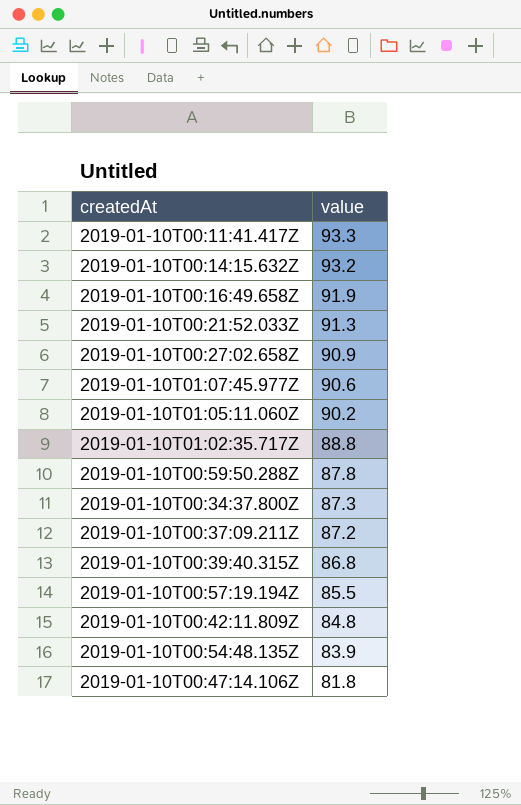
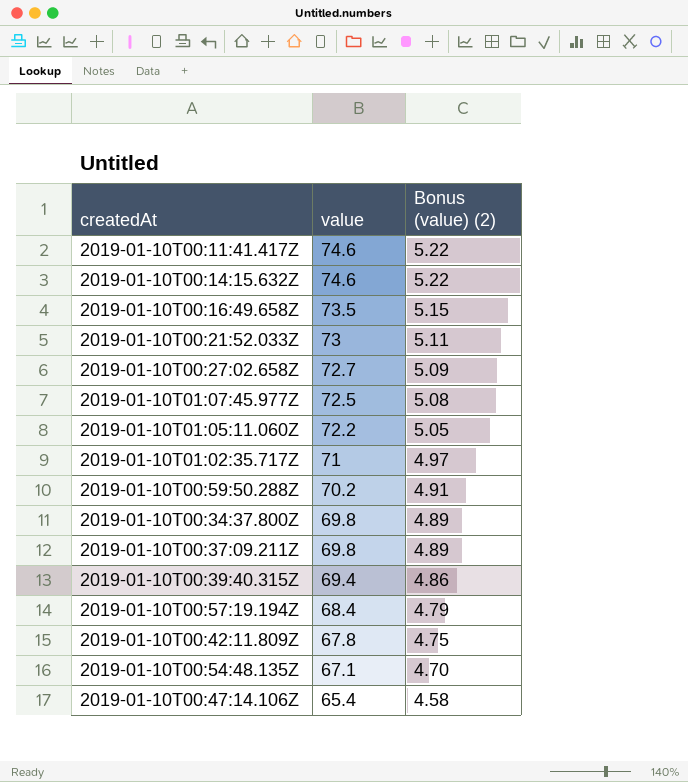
column Bonus (value) (2) | formula: none -> [value] * 0.07
2019-01-10T00:11:41.417Z | value: 93.3 -> 74.6
2019-01-10T00:14:15.632Z | value: 93.2 -> 74.6
2019-01-10T00:16:49.658Z | value: 91.9 -> 73.5
2019-01-10T00:21:52.033Z | value: 91.3 -> 73
2019-01-10T00:27:02.658Z | value: 90.9 -> 72.7
2019-01-10T01:07:45.977Z | value: 90.6 -> 72.5
2019-01-10T01:05:11.060Z | value: 90.2 -> 72.2
2019-01-10T01:02:35.717Z | value: 88.8 -> 71
2019-01-10T00:59:50.288Z | value: 87.8 -> 70.2
2019-01-10T00:34:37.800Z | value: 87.3 -> 69.8
2019-01-10T00:37:09.211Z | value: 87.2 -> 69.8
2019-01-10T00:39:40.315Z | value: 86.8 -> 69.4
2019-01-10T00:57:19.194Z | value: 85.5 -> 68.4
2019-01-10T00:42:11.809Z | value: 84.8 -> 67.8
2019-01-10T00:54:48.135Z | value: 83.9 -> 67.1
2019-01-10T00:47:14.106Z | value: 81.8 -> 65.4

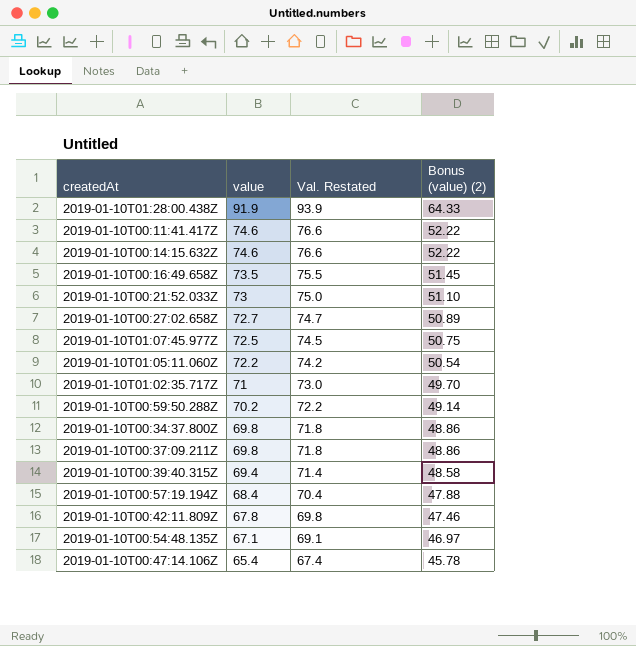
column Val. Restated | formula: none -> [value] + 2
column Bonus (value) (2) | formula: [value] * 0.07 -> [value] * 0.7
row 2019-01-10T01:28:00.438Z: none -> 91.9 | 93.9 | 64.33

